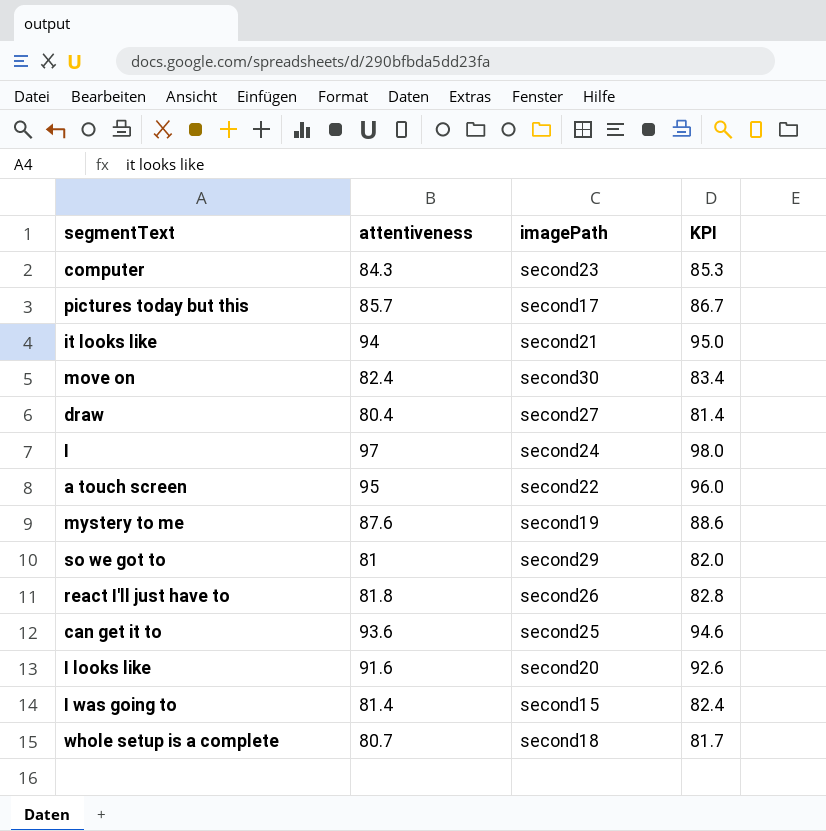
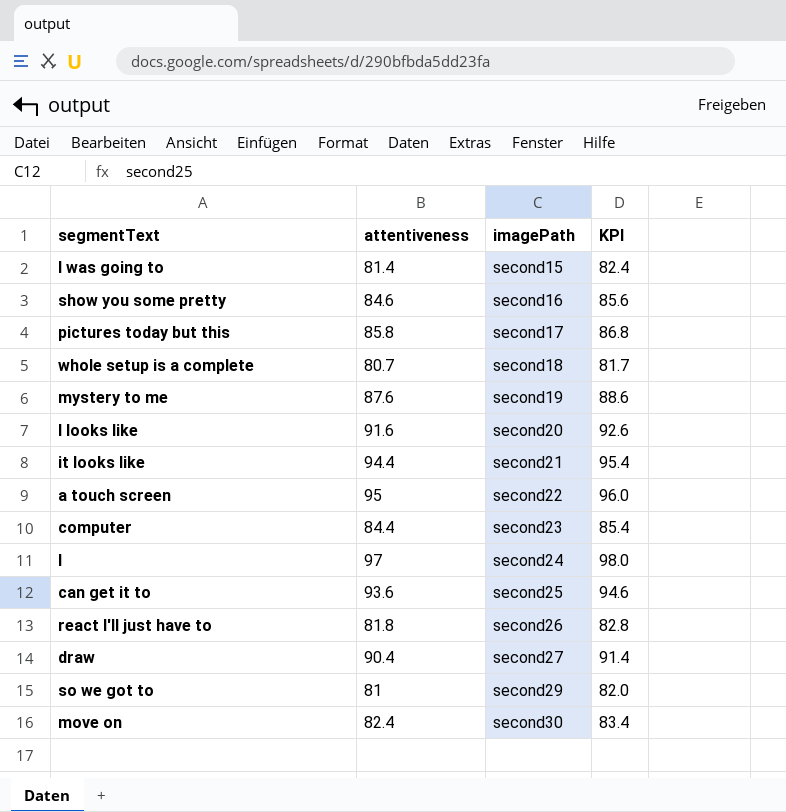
row order: none -> imagePath ascending
row show you some pretty: none -> 84.6 | second16 | 85.6
pictures today but this | attentiveness: 85.7 -> 85.8
pictures today but this | KPI: 86.7 -> 86.8
it looks like | attentiveness: 94 -> 94.4
it looks like | KPI: 95.0 -> 95.4
computer | attentiveness: 84.3 -> 84.4
computer | KPI: 85.3 -> 85.4
draw | attentiveness: 80.4 -> 90.4
draw | KPI: 81.4 -> 91.4

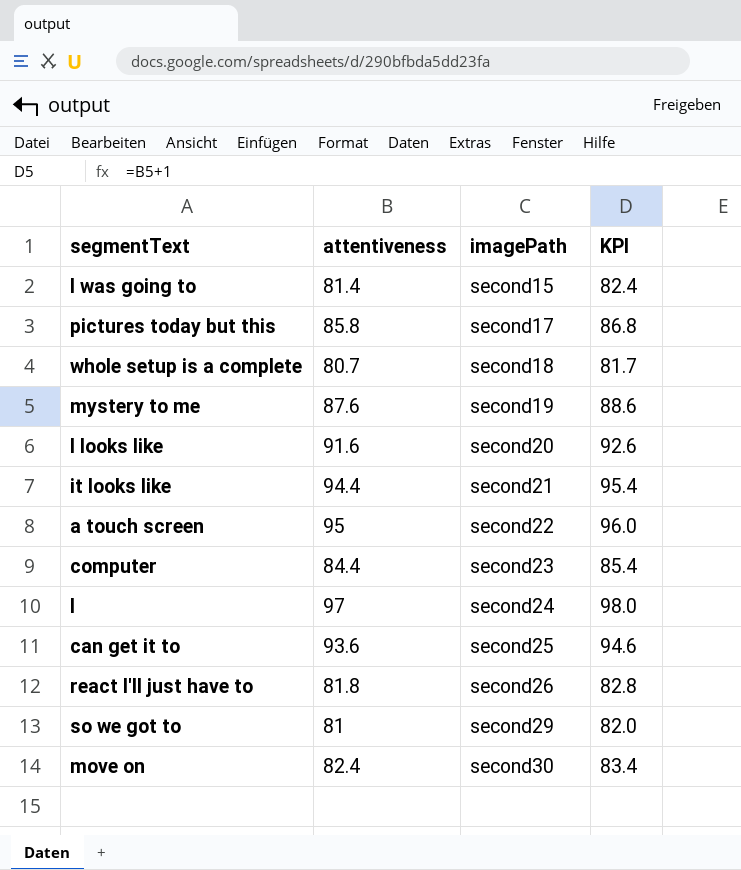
row show you some pretty: 84.6 | second16 | 85.6 -> none
row draw: 90.4 | second27 | 91.4 -> none

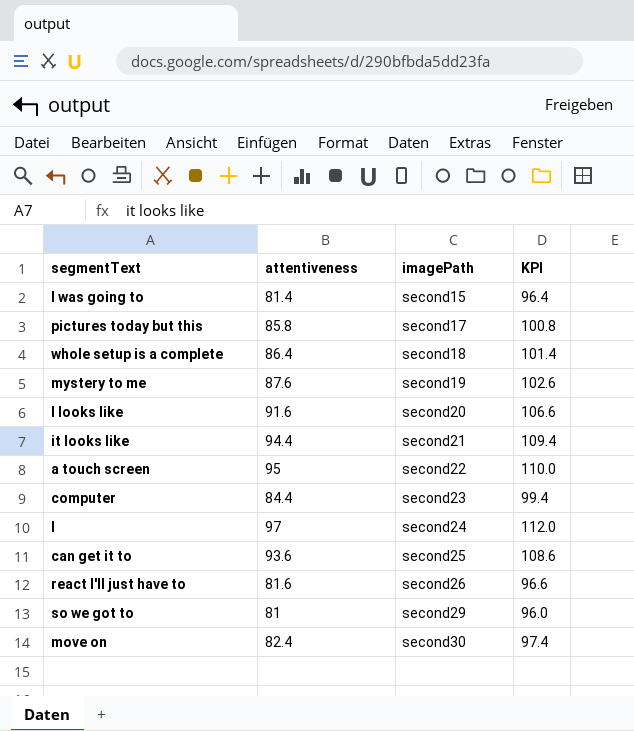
column KPI | formula: [attentiveness] + 1 -> [attentiveness] + 15
whole setup is a complete | attentiveness: 80.7 -> 86.4
react I'll just have to | attentiveness: 81.8 -> 81.6

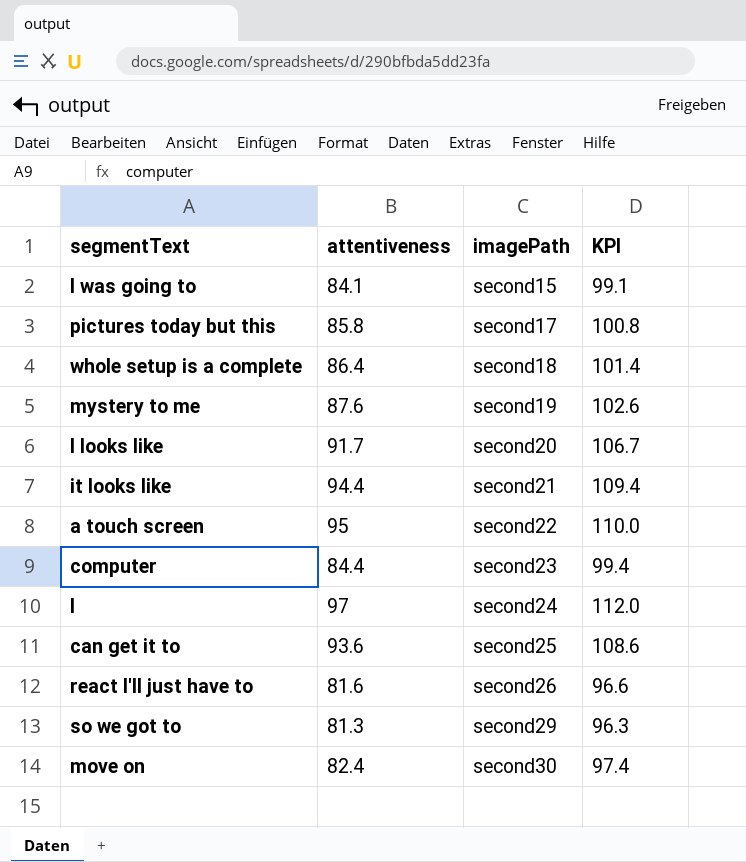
I was going to | attentiveness: 81.4 -> 84.1
I was going to | KPI: 96.4 -> 99.1
I looks like | attentiveness: 91.6 -> 91.7
I looks like | KPI: 106.6 -> 106.7
so we got to | attentiveness: 81 -> 81.3
so we got to | KPI: 96.0 -> 96.3

